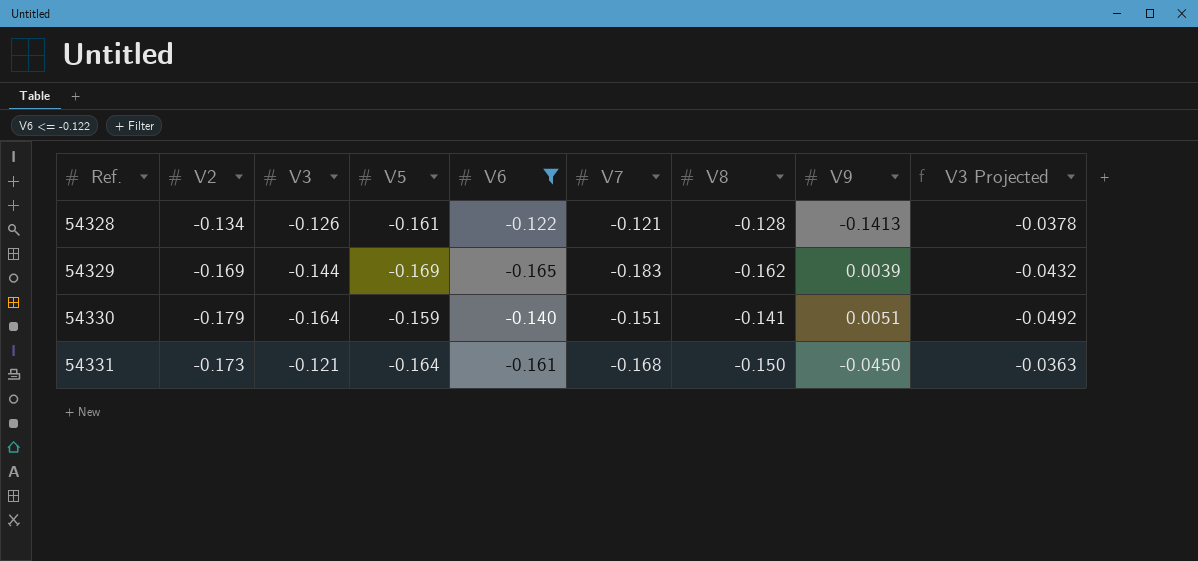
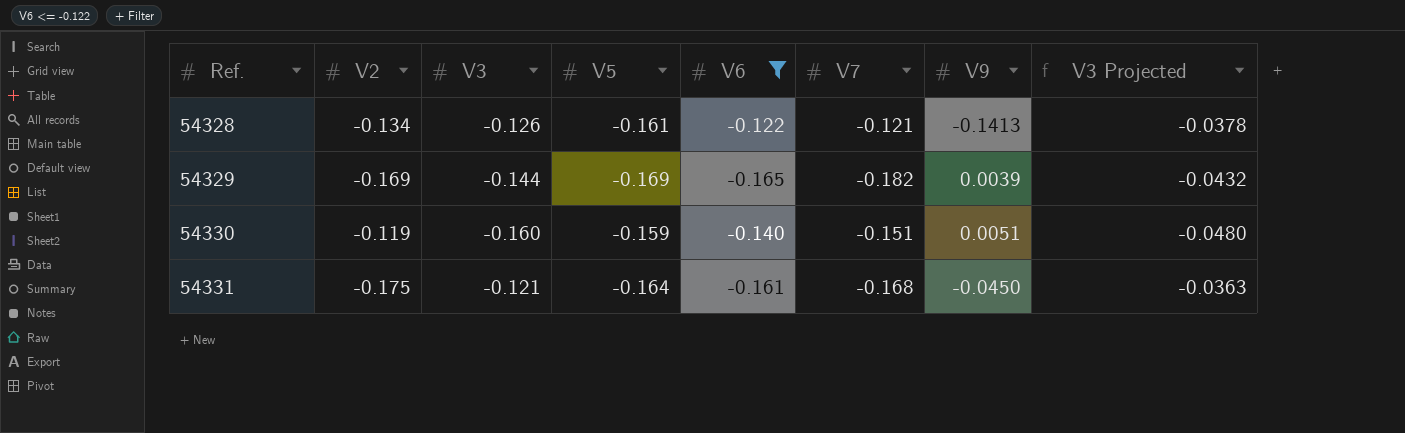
column V8 | position: 7 -> none
54329 | V7: -0.183 -> -0.182
54330 | V2: -0.179 -> -0.119
54330 | V3: -0.164 -> -0.160
54330 | V3 Projected: -0.0492 -> -0.0480
54331 | V2: -0.173 -> -0.175

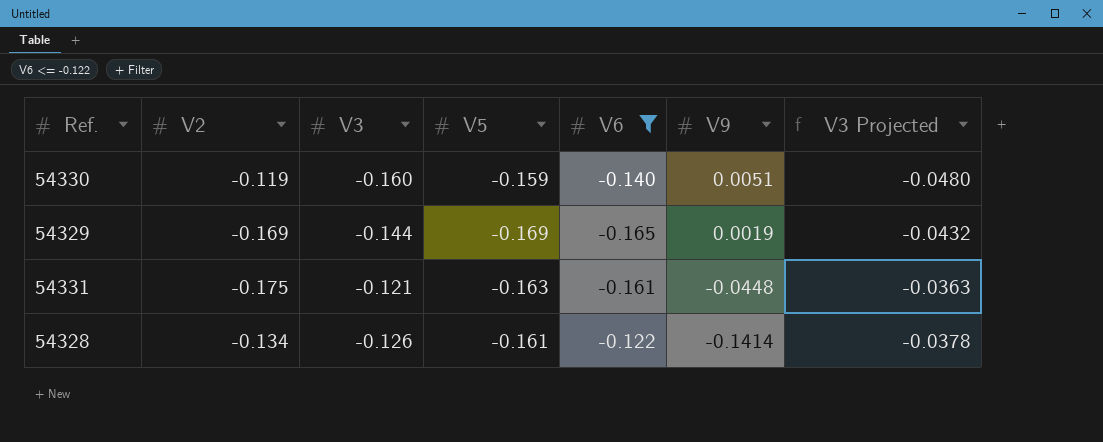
row order: Ref. ascending -> V9 descending
column V7 | position: 6 -> none
54329 | V9: 0.0039 -> 0.0019
54331 | V5: -0.164 -> -0.163
54331 | V9: -0.0450 -> -0.0448
54328 | V9: -0.1413 -> -0.1414

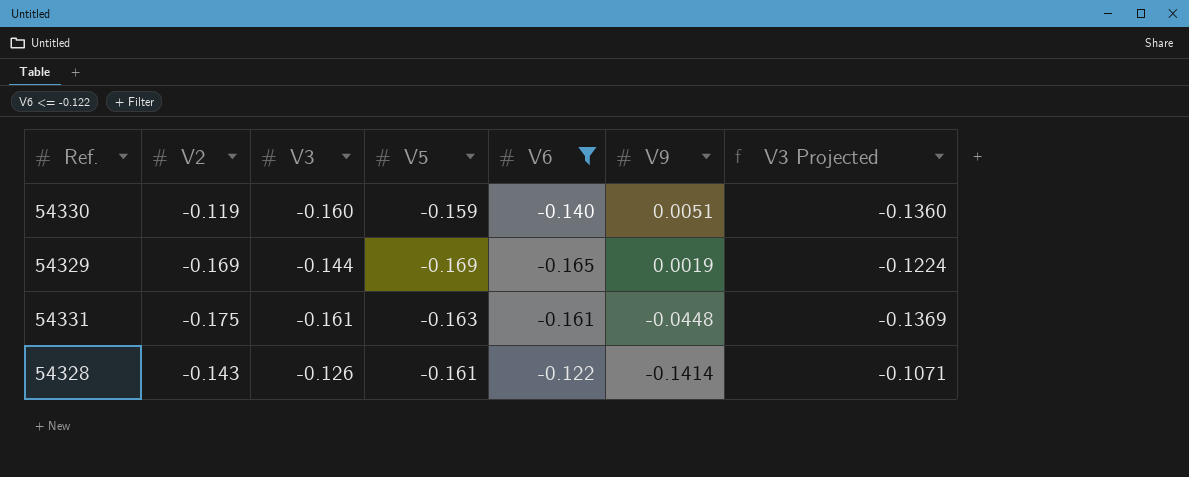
column V3 Projected | formula: [V3] * 0.3 -> [V3] * 0.85
54331 | V3: -0.121 -> -0.161
54328 | V2: -0.134 -> -0.143

